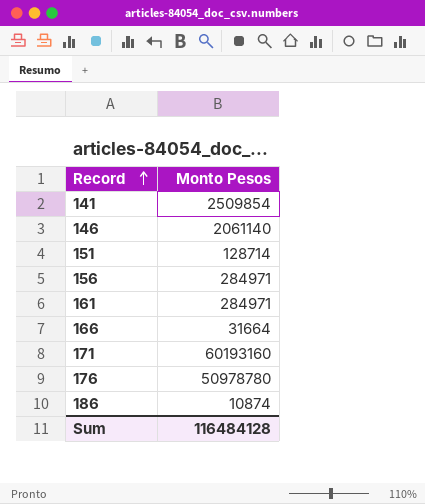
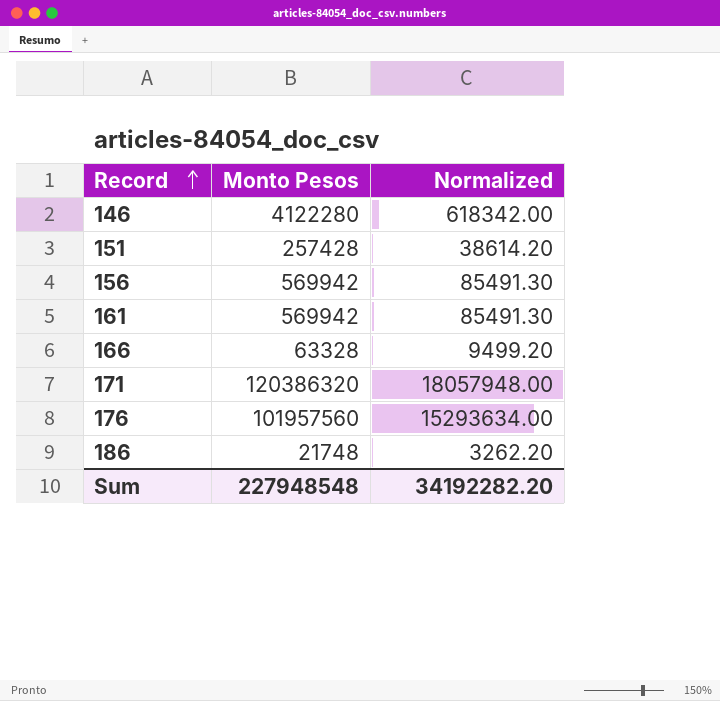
column Normalized | formula: none -> [Monto Pesos] * 0.15
row 141: 2509854 -> none
146 | Monto Pesos: 2061140 -> 4122280
151 | Monto Pesos: 128714 -> 257428
156 | Monto Pesos: 284971 -> 569942
161 | Monto Pesos: 284971 -> 569942
166 | Monto Pesos: 31664 -> 63328
171 | Monto Pesos: 60193160 -> 120386320
176 | Monto Pesos: 50978780 -> 101957560
186 | Monto Pesos: 10874 -> 21748
Sum | Monto Pesos: 116484128 -> 227948548

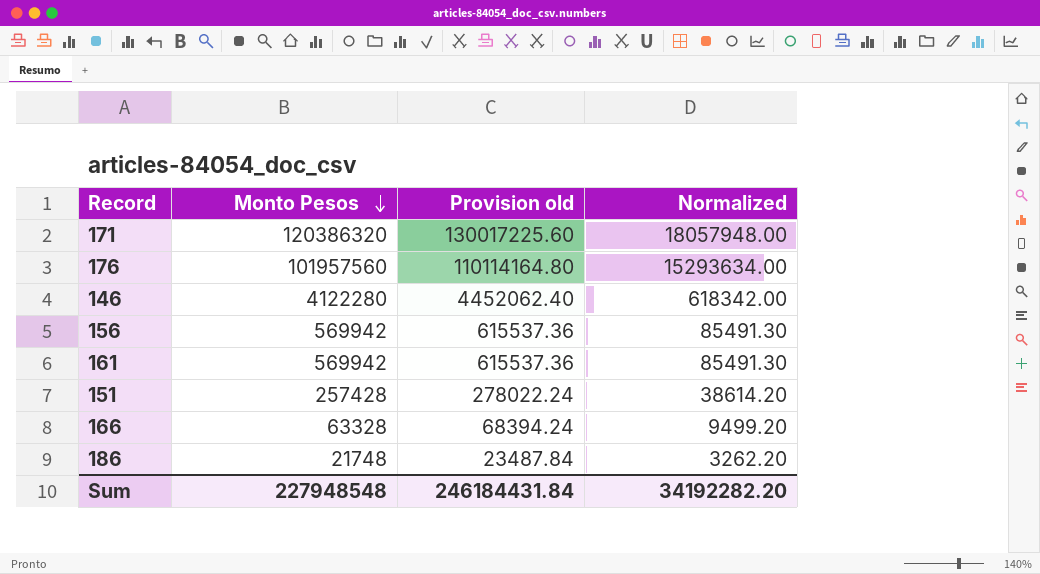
row order: Record ascending -> Monto Pesos descending
column Provision old | formula: none -> [Monto Pesos] * 1.08

